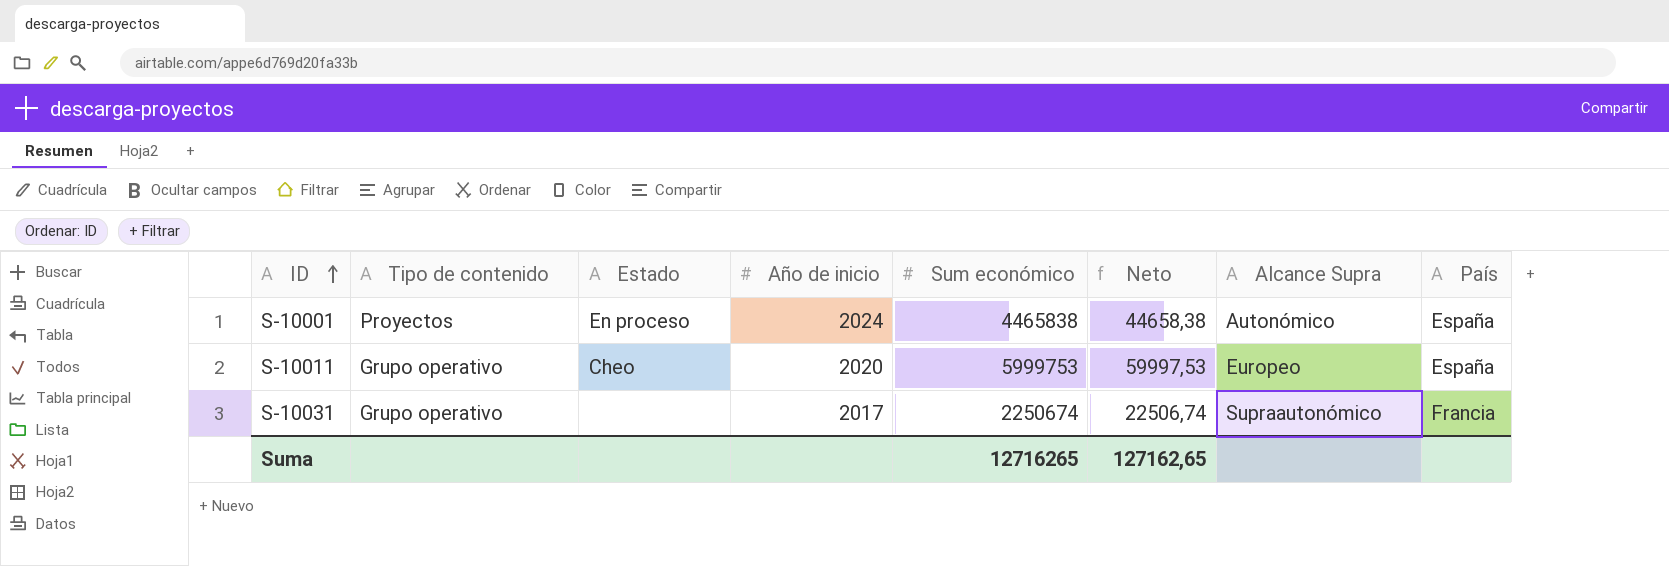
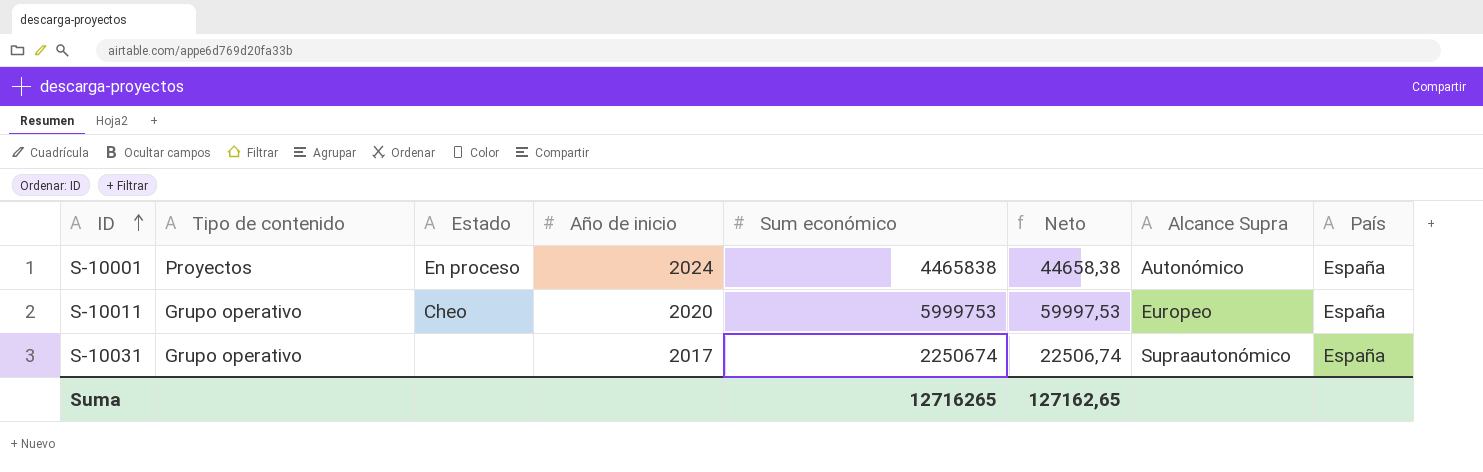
S-10031 | País: Francia -> España

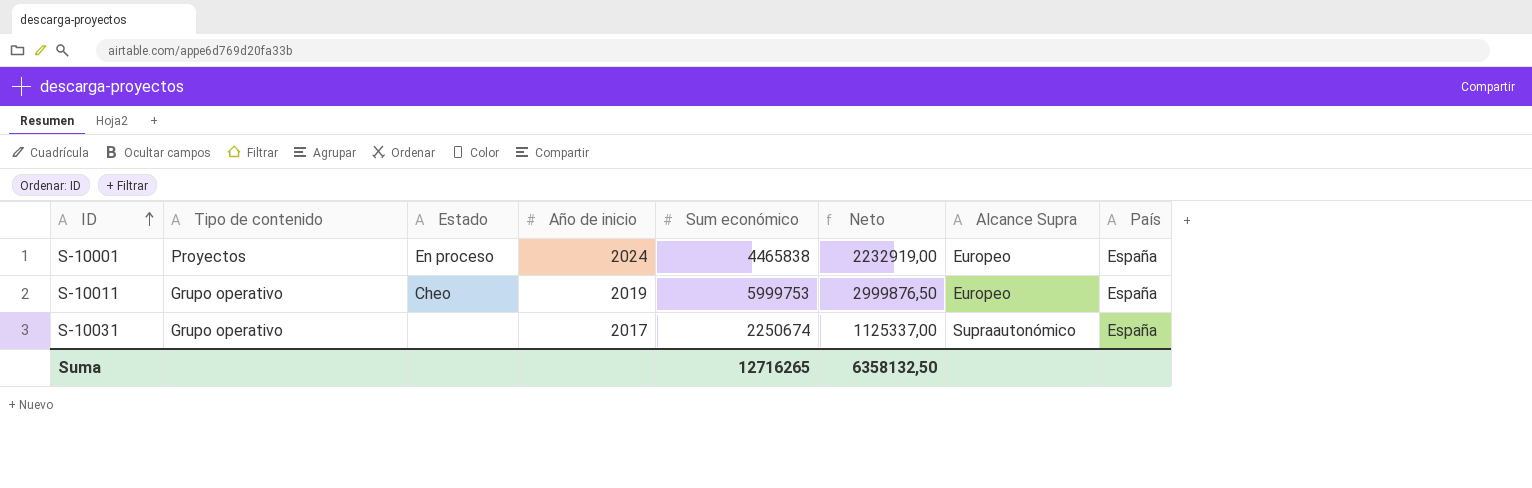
column Neto | formula: [Sum económico] * 0,01 -> [Sum económico] * 0,5
S-10001 | Alcance Supra: Autonómico -> Europeo
S-10011 | Año de inicio: 2020 -> 2019
Suma | Neto: 127162,65 -> 6358132,50

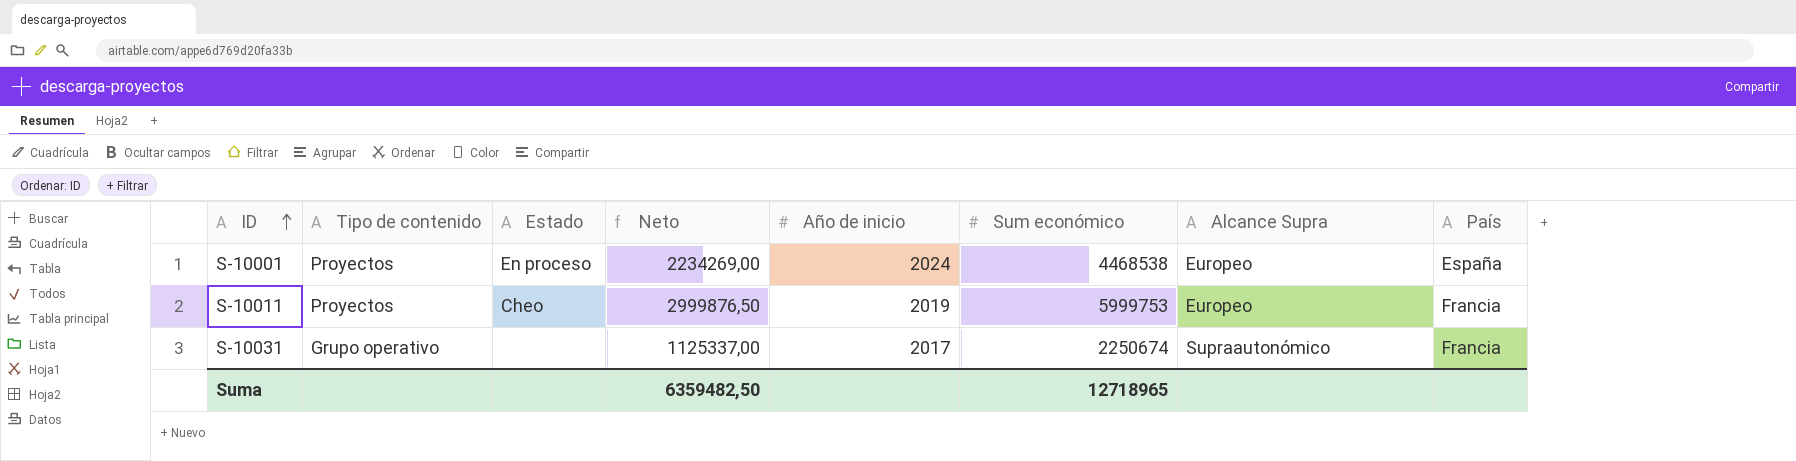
column Neto | position: 6 -> 4
S-10001 | Neto: 2232919,00 -> 2234269,00
S-10001 | Sum económico: 4465838 -> 4468538
S-10011 | Tipo de contenido: Grupo operativo -> Proyectos
S-10011 | País: España -> Francia
S-10031 | País: España -> Francia
Suma | Neto: 6358132,50 -> 6359482,50
Suma | Sum económico: 12716265 -> 12718965

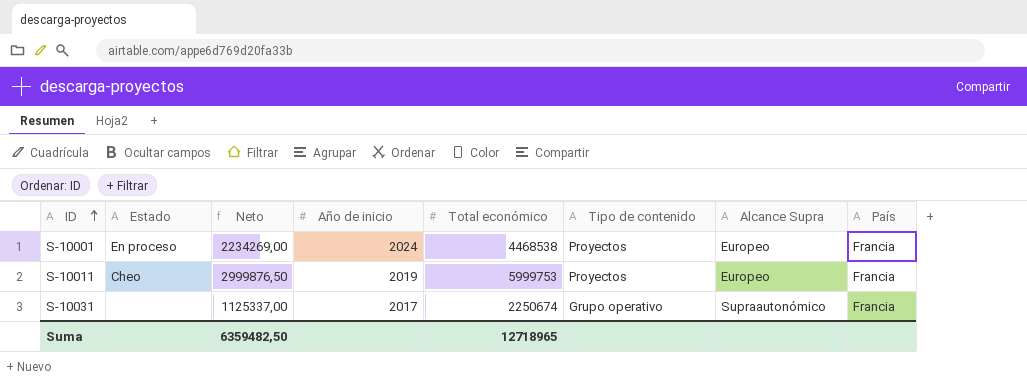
column name: Sum económico -> Total económico
column Tipo de contenido | position: 2 -> 6
S-10001 | País: España -> Francia

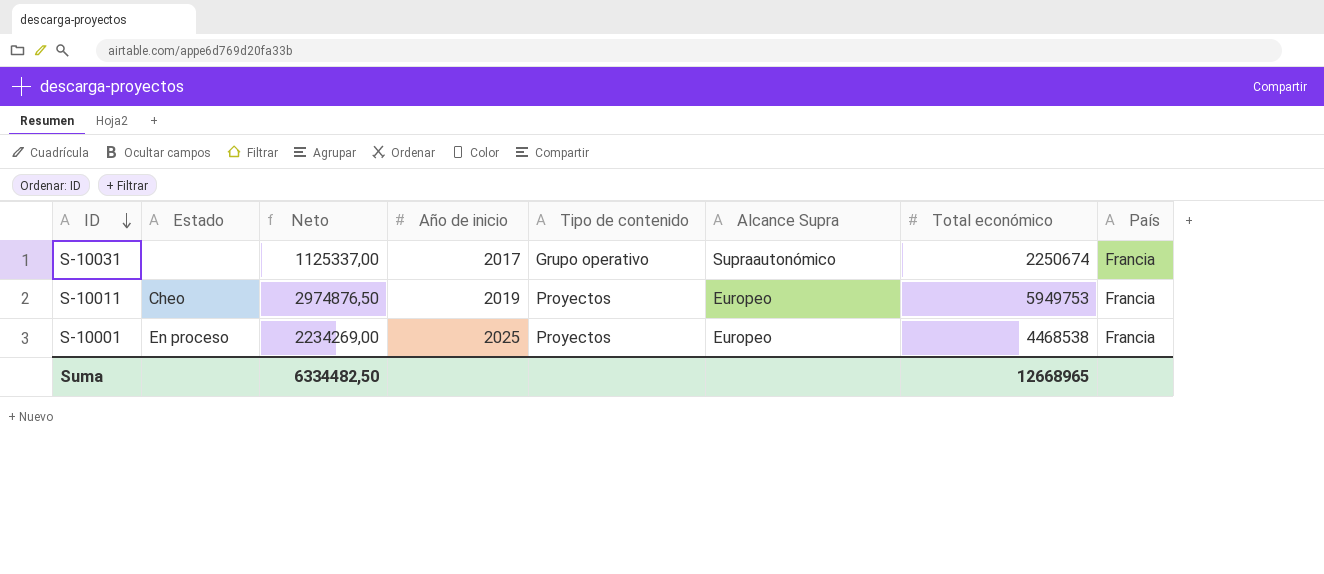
row order: ID ascending -> ID descending
column Total económico | position: 5 -> 7
S-10011 | Neto: 2999876,50 -> 2974876,50
S-10011 | Total económico: 5999753 -> 5949753
S-10001 | Año de inicio: 2024 -> 2025
Suma | Neto: 6359482,50 -> 6334482,50
Suma | Total económico: 12718965 -> 12668965

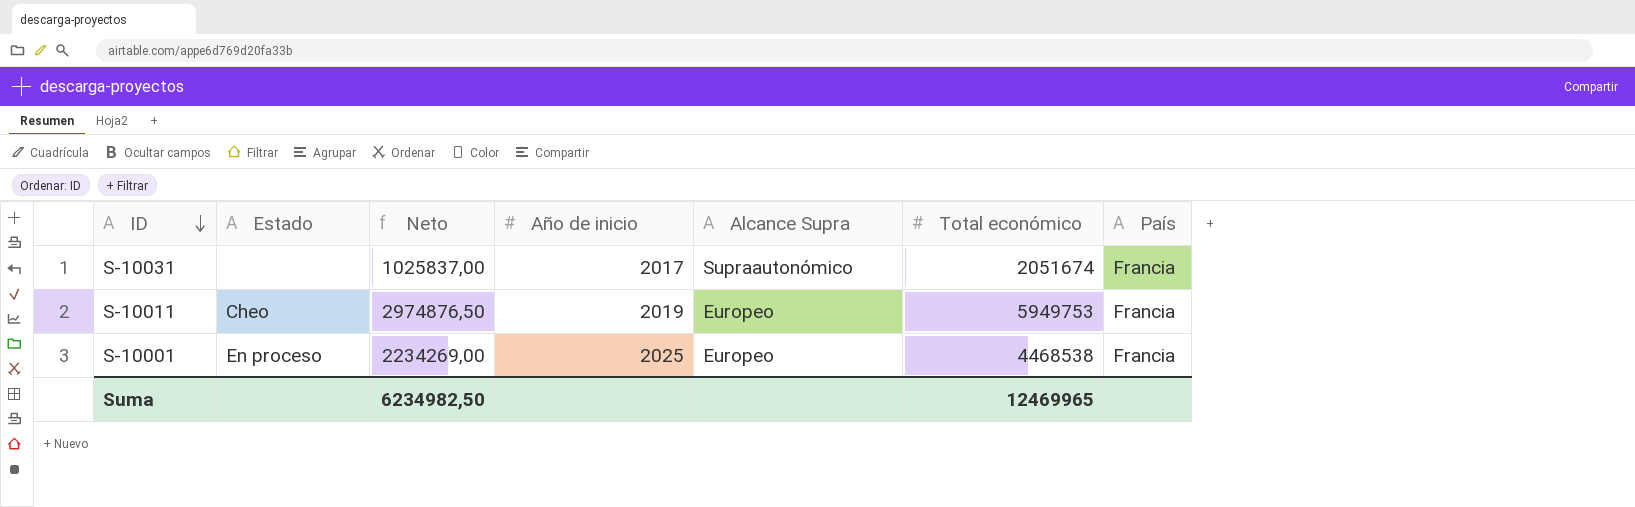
column Tipo de contenido | position: 5 -> none
S-10031 | Neto: 1125337,00 -> 1025837,00
S-10031 | Total económico: 2250674 -> 2051674
Suma | Neto: 6334482,50 -> 6234982,50
Suma | Total económico: 12668965 -> 12469965

